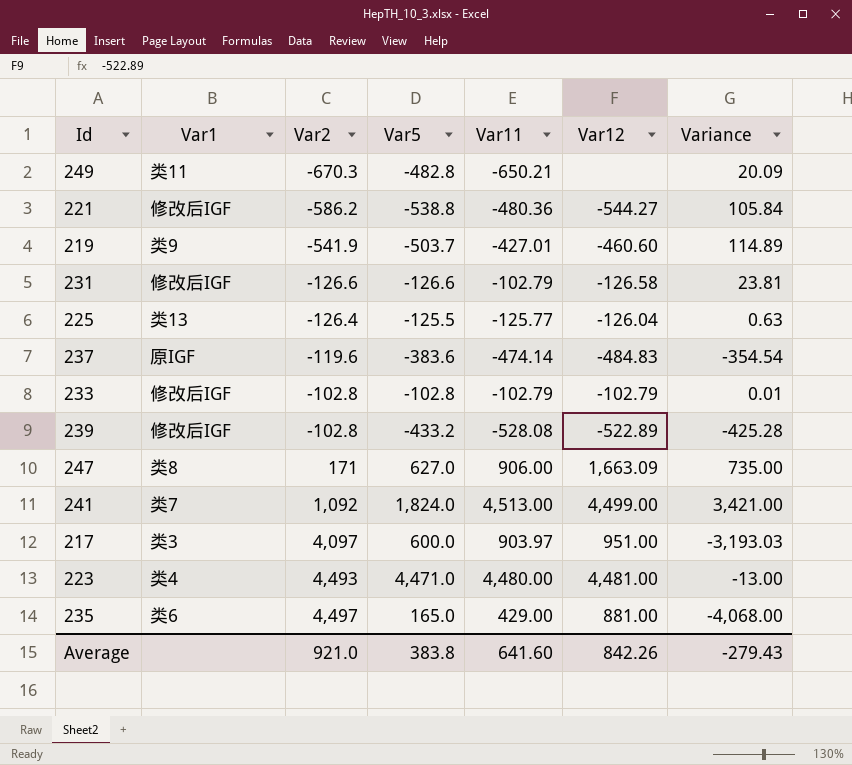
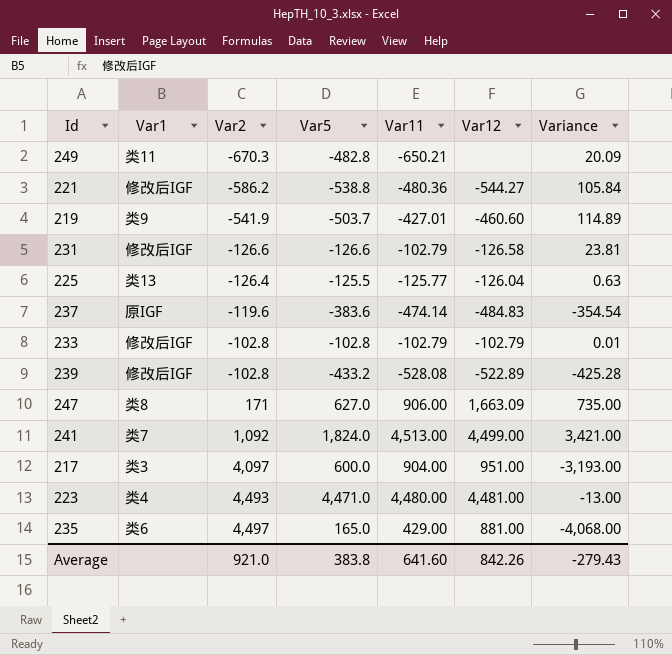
217 | Var11: 903.97 -> 904.00
217 | Variance: -3,193.03 -> -3,193.00

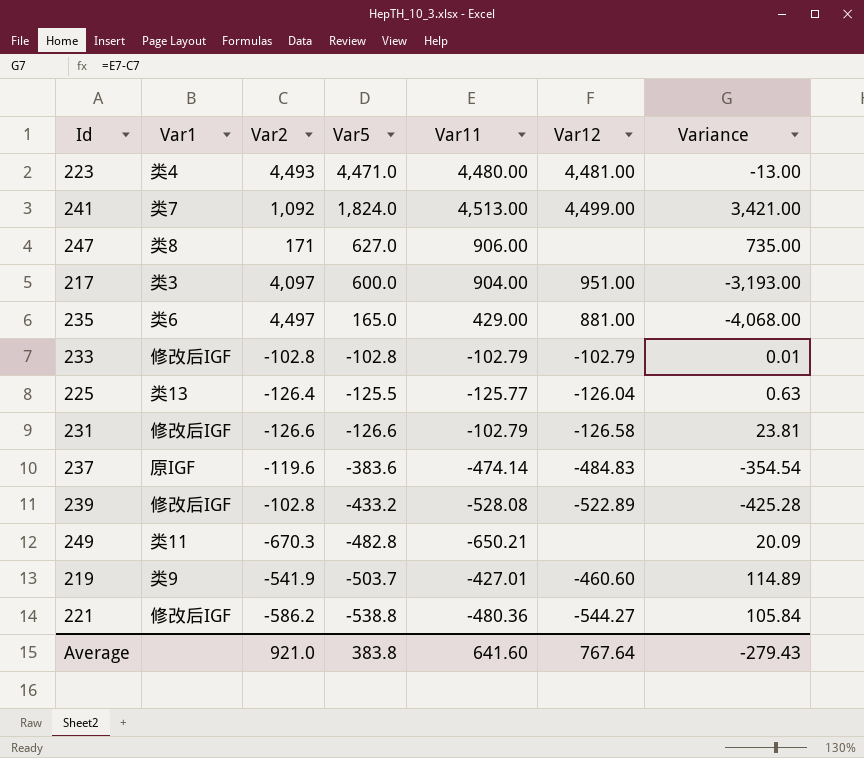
row order: Var2 ascending -> Var5 descending
247 | Var12: 1,663.09 -> none
Average | Var12: 842.26 -> 767.64

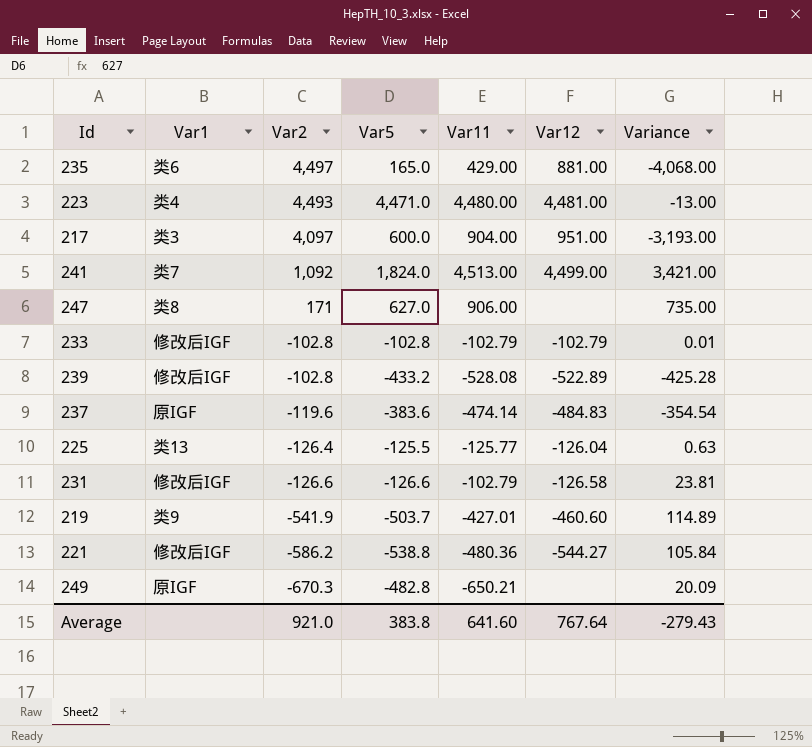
row order: Var5 descending -> Var2 descending
249 | Var1: 类11 -> 原IGF

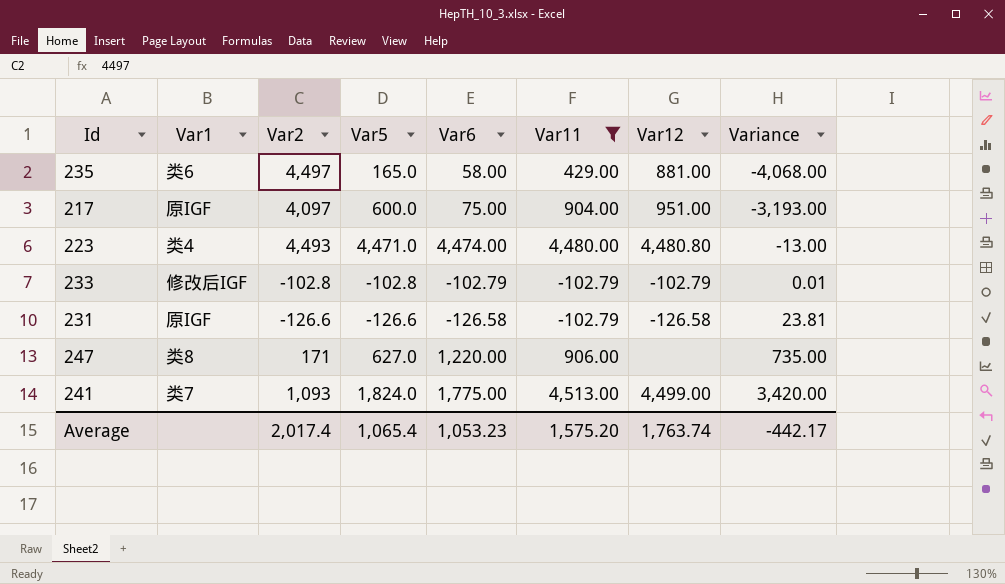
filter: none -> Var11 >= -102.79
row order: Var2 descending -> Variance ascending
column Var6 | position: none -> 5
217 | Var1: 类3 -> 原IGF
223 | Var12: 4,481.00 -> 4,480.80
231 | Var1: 修改后IGF -> 原IGF
241 | Var2: 1,092 -> 1,093
241 | Variance: 3,421.00 -> 3,420.00
Average | Var2: 921.0 -> 2,017.4
Average | Var5: 383.8 -> 1,065.4
Average | Var11: 641.60 -> 1,575.20
Average | Var12: 767.64 -> 1,763.74
Average | Variance: -279.43 -> -442.17

